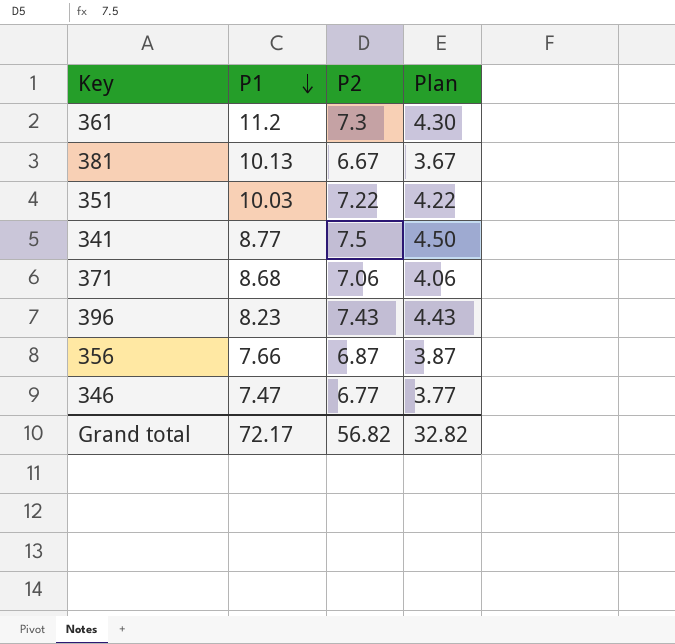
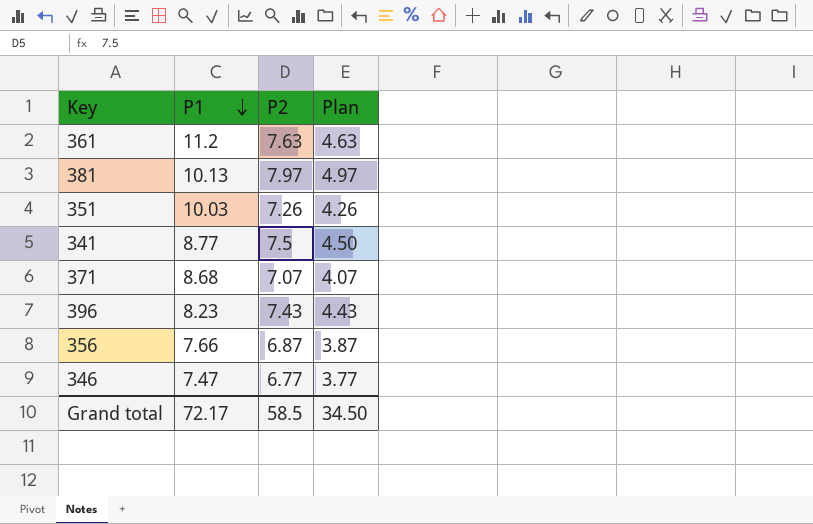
361 | P2: 7.3 -> 7.63
361 | Plan: 4.30 -> 4.63
381 | P2: 6.67 -> 7.97
381 | Plan: 3.67 -> 4.97
351 | P2: 7.22 -> 7.26
351 | Plan: 4.22 -> 4.26
371 | P2: 7.06 -> 7.07
371 | Plan: 4.06 -> 4.07
Grand total | P2: 56.82 -> 58.5
Grand total | Plan: 32.82 -> 34.50

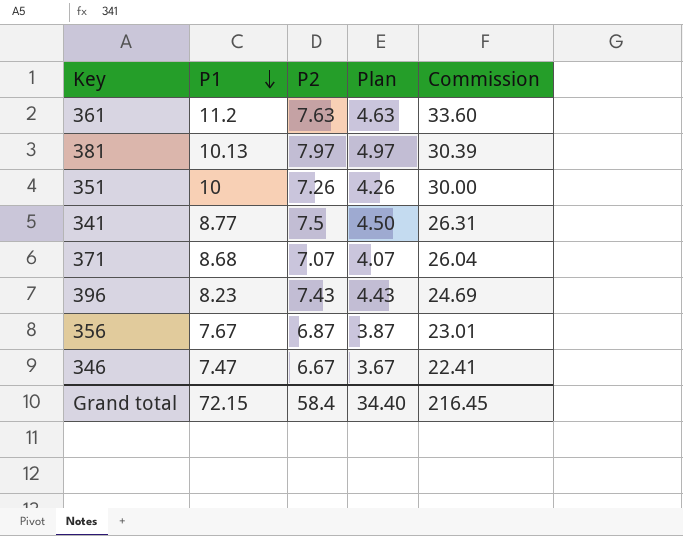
column Commission | formula: none -> [P1] * 3
351 | P1: 10.03 -> 10
356 | P1: 7.66 -> 7.67
346 | P2: 6.77 -> 6.67
346 | Plan: 3.77 -> 3.67
Grand total | P1: 72.17 -> 72.15
Grand total | P2: 58.5 -> 58.4
Grand total | Plan: 34.50 -> 34.40

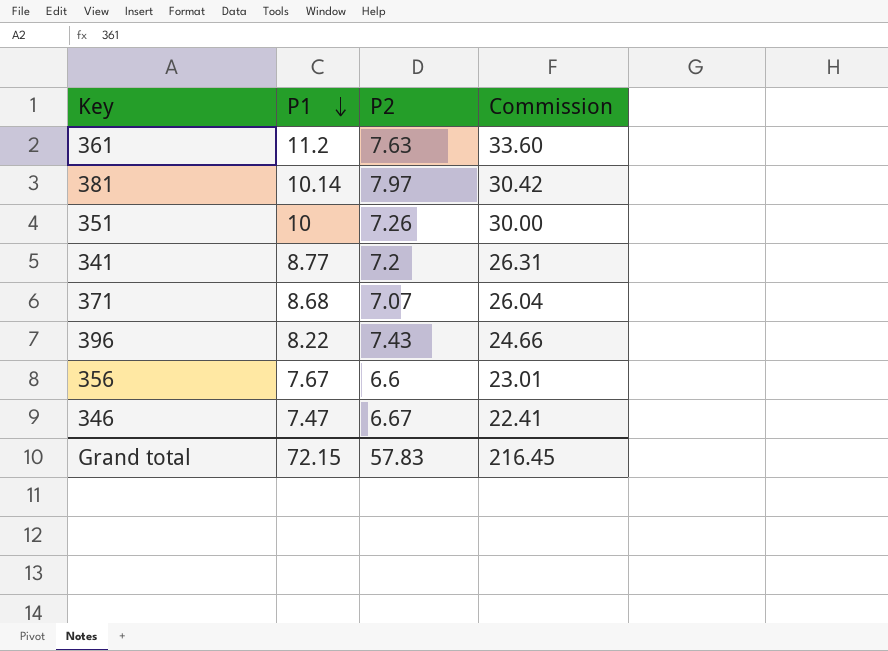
column Plan | formula: [P2] - 3 -> none
381 | P1: 10.13 -> 10.14
381 | Commission: 30.39 -> 30.42
341 | P2: 7.5 -> 7.2
396 | P1: 8.23 -> 8.22
396 | Commission: 24.69 -> 24.66
356 | P2: 6.87 -> 6.6
Grand total | P2: 58.4 -> 57.83

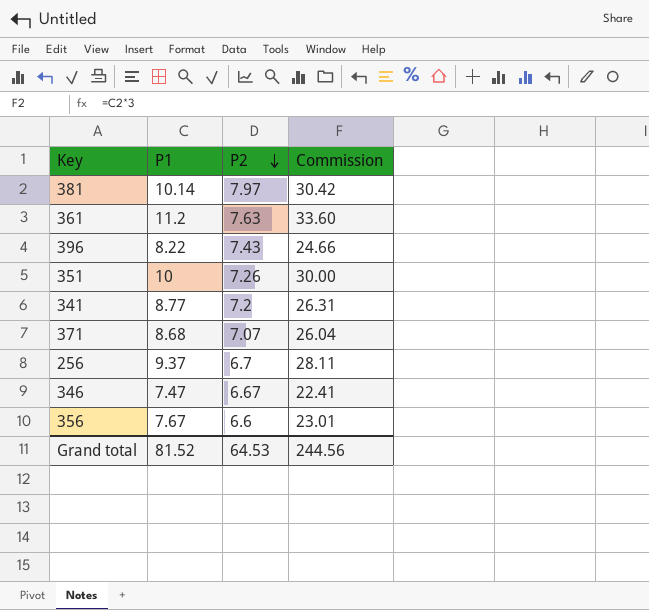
row order: P1 descending -> P2 descending
row 256: none -> 9.37 | 6.7 | 28.11
Grand total | P1: 72.15 -> 81.52
Grand total | P2: 57.83 -> 64.53
Grand total | Commission: 216.45 -> 244.56

